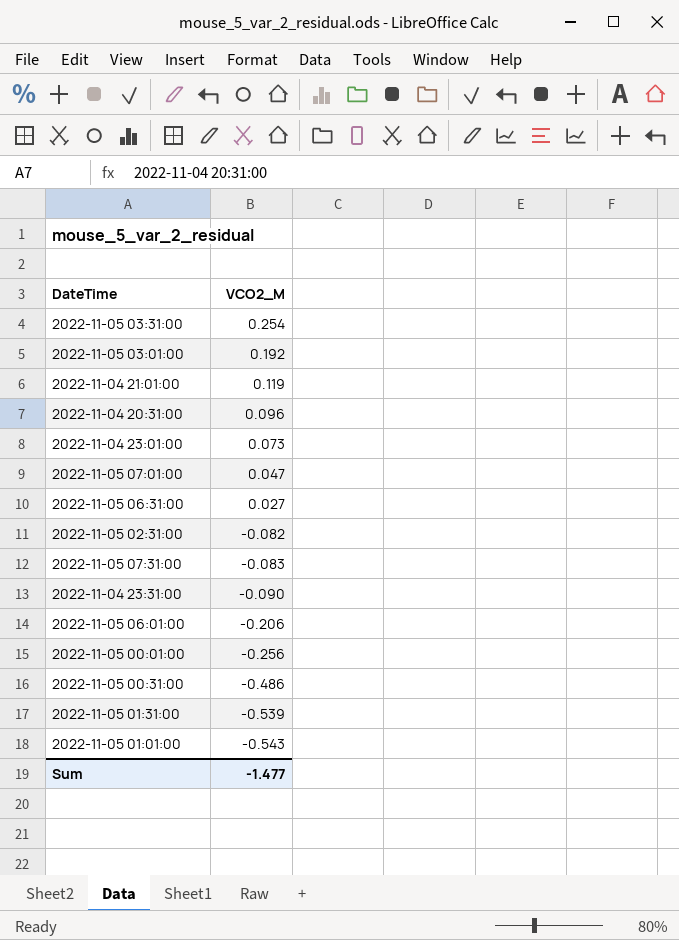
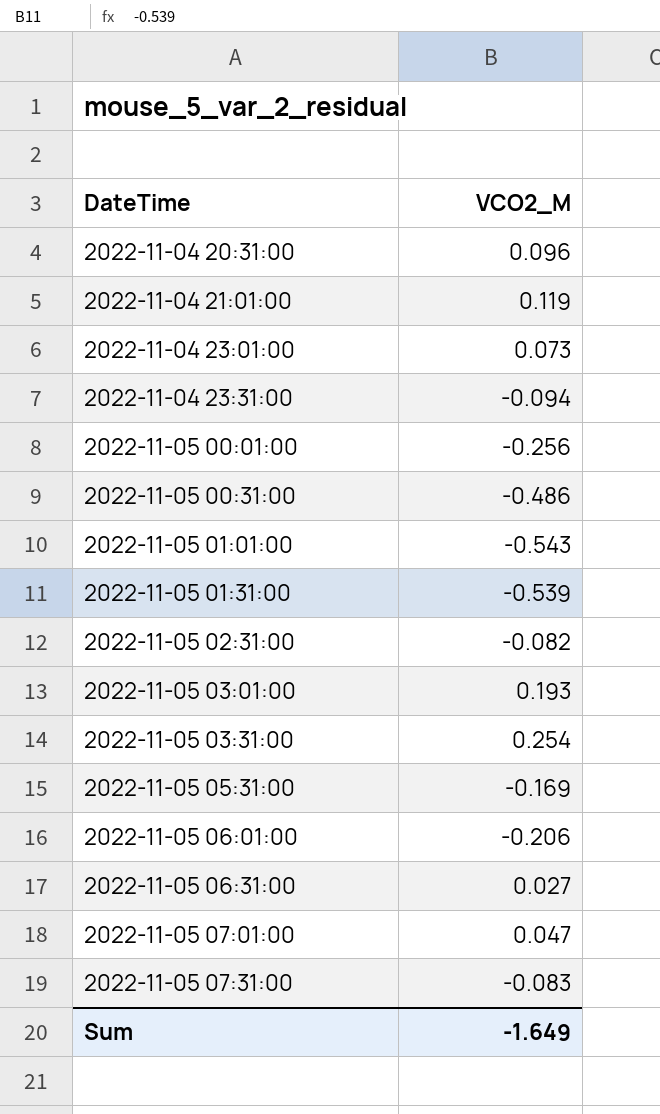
row order: VCO2_M descending -> DateTime ascending
2022-11-04 23:31:00 | VCO2_M: -0.090 -> -0.094
2022-11-05 03:01:00 | VCO2_M: 0.192 -> 0.193
row 2022-11-05 05:31:00: none -> -0.169
Sum | VCO2_M: -1.477 -> -1.649

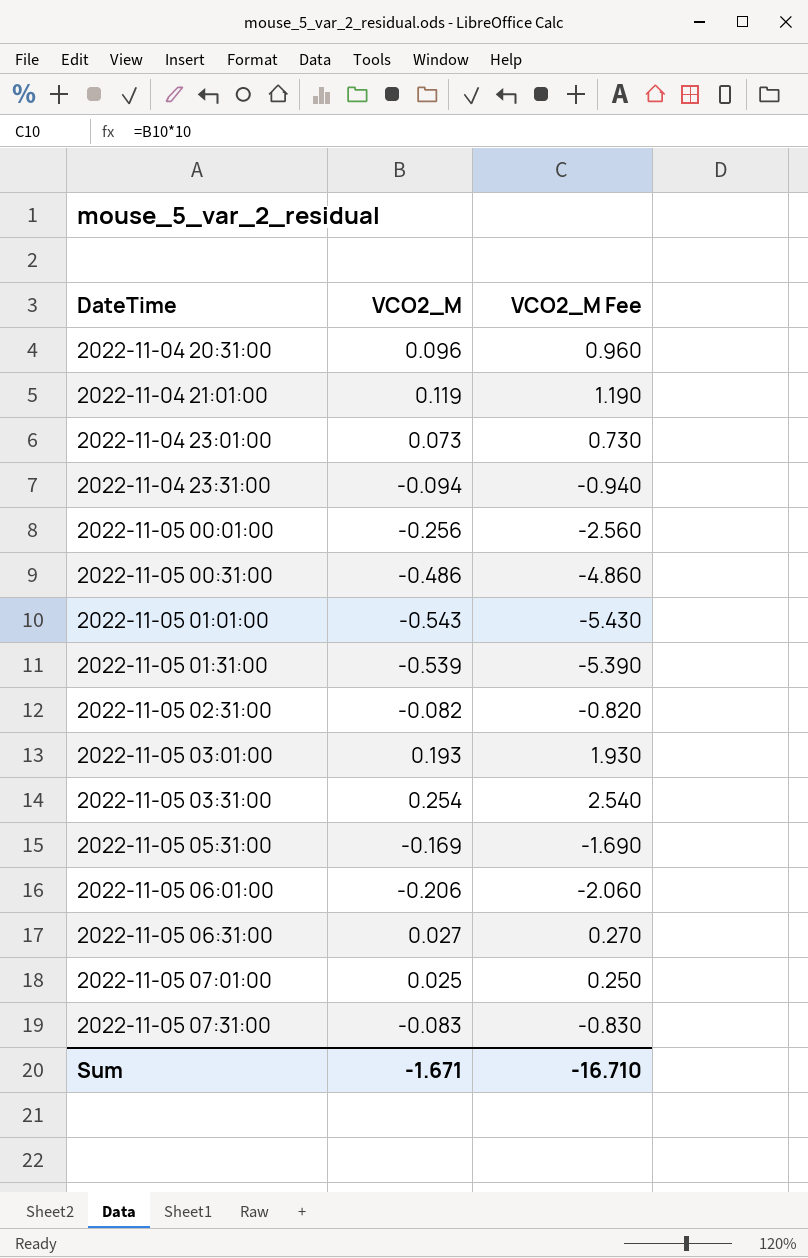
column VCO2_M Fee | formula: none -> [VCO2_M] * 10
2022-11-05 07:01:00 | VCO2_M: 0.047 -> 0.025
Sum | VCO2_M: -1.649 -> -1.671

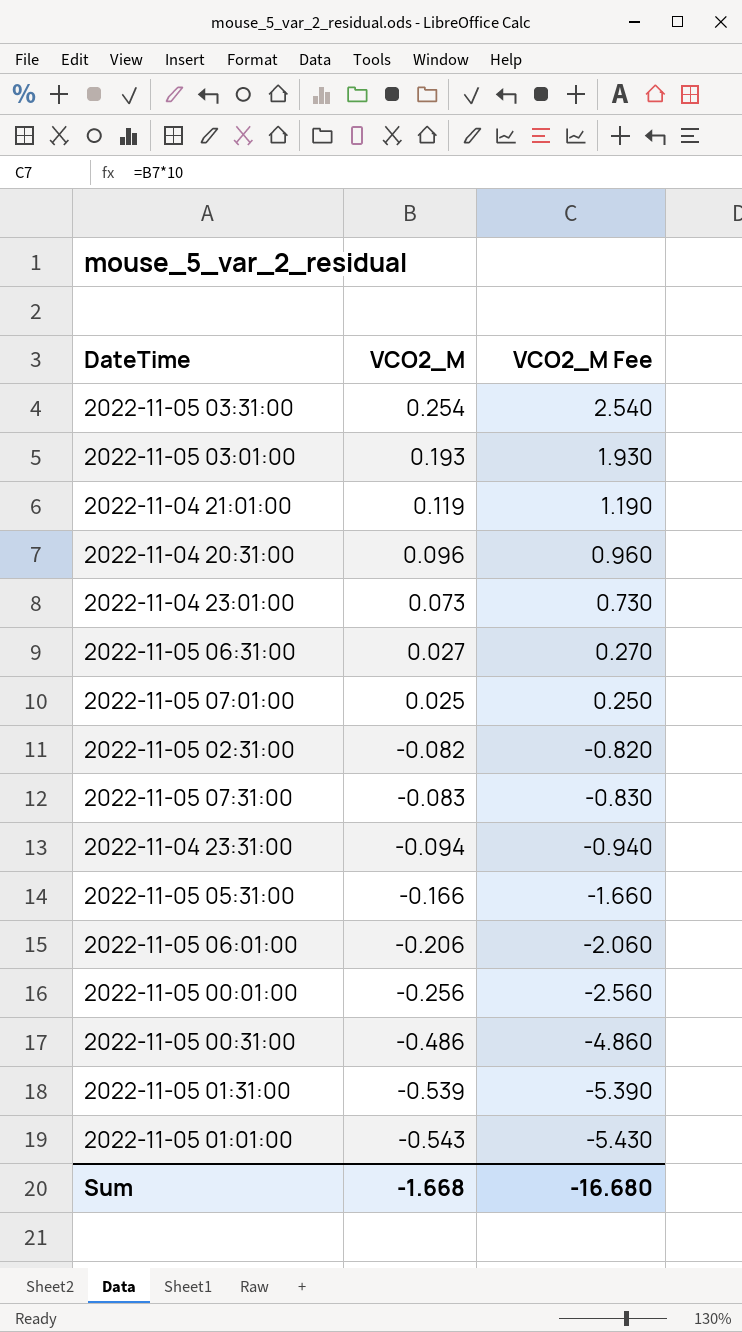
row order: DateTime ascending -> VCO2_M descending
2022-11-05 05:31:00 | VCO2_M: -0.169 -> -0.166
2022-11-05 05:31:00 | VCO2_M Fee: -1.690 -> -1.660
Sum | VCO2_M: -1.671 -> -1.668
Sum | VCO2_M Fee: -16.710 -> -16.680

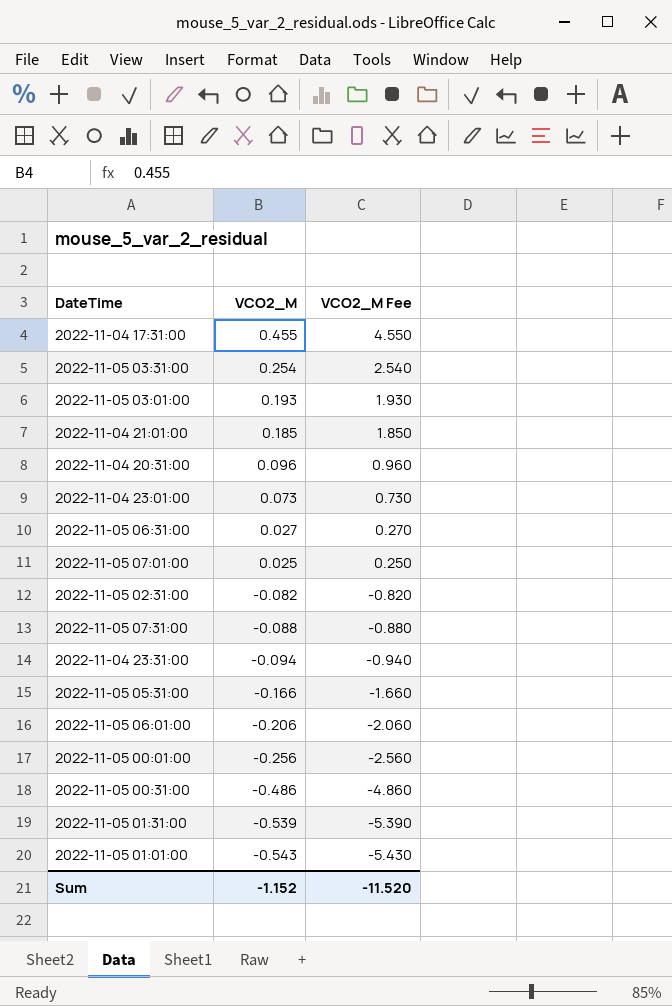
row 2022-11-04 17:31:00: none -> 0.455 | 4.550
2022-11-04 21:01:00 | VCO2_M: 0.119 -> 0.185
2022-11-04 21:01:00 | VCO2_M Fee: 1.190 -> 1.850
2022-11-05 07:31:00 | VCO2_M: -0.083 -> -0.088
2022-11-05 07:31:00 | VCO2_M Fee: -0.830 -> -0.880
Sum | VCO2_M: -1.668 -> -1.152
Sum | VCO2_M Fee: -16.680 -> -11.520

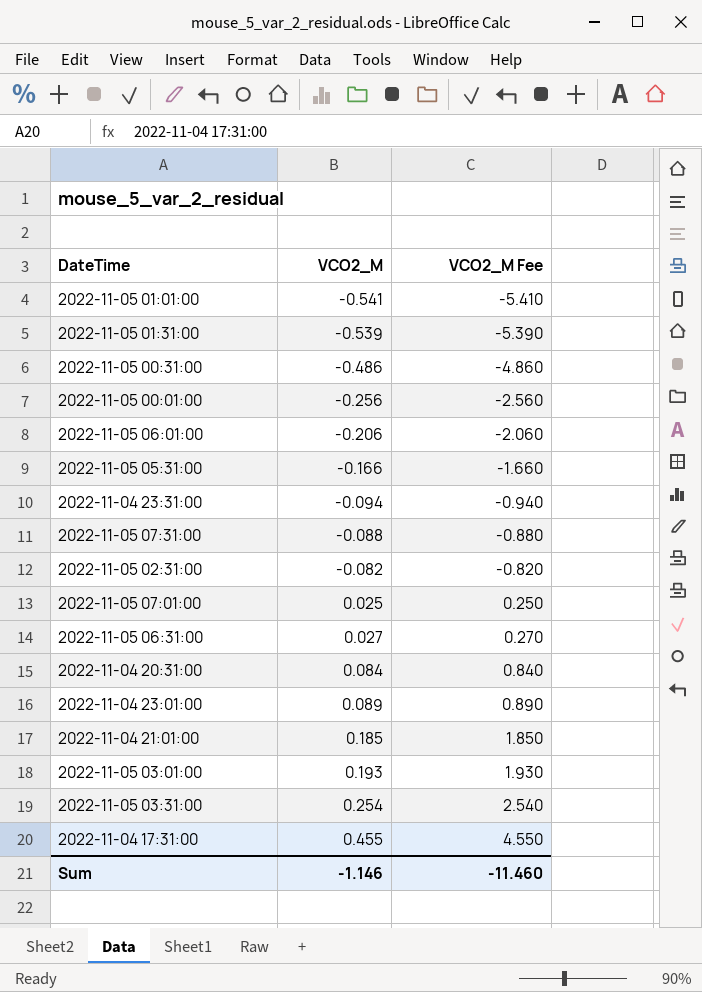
row order: VCO2_M descending -> VCO2_M ascending
2022-11-05 01:01:00 | VCO2_M: -0.543 -> -0.541
2022-11-05 01:01:00 | VCO2_M Fee: -5.430 -> -5.410
2022-11-04 20:31:00 | VCO2_M: 0.096 -> 0.084
2022-11-04 20:31:00 | VCO2_M Fee: 0.960 -> 0.840
2022-11-04 23:01:00 | VCO2_M: 0.073 -> 0.089
2022-11-04 23:01:00 | VCO2_M Fee: 0.730 -> 0.890
Sum | VCO2_M: -1.152 -> -1.146
Sum | VCO2_M Fee: -11.520 -> -11.460

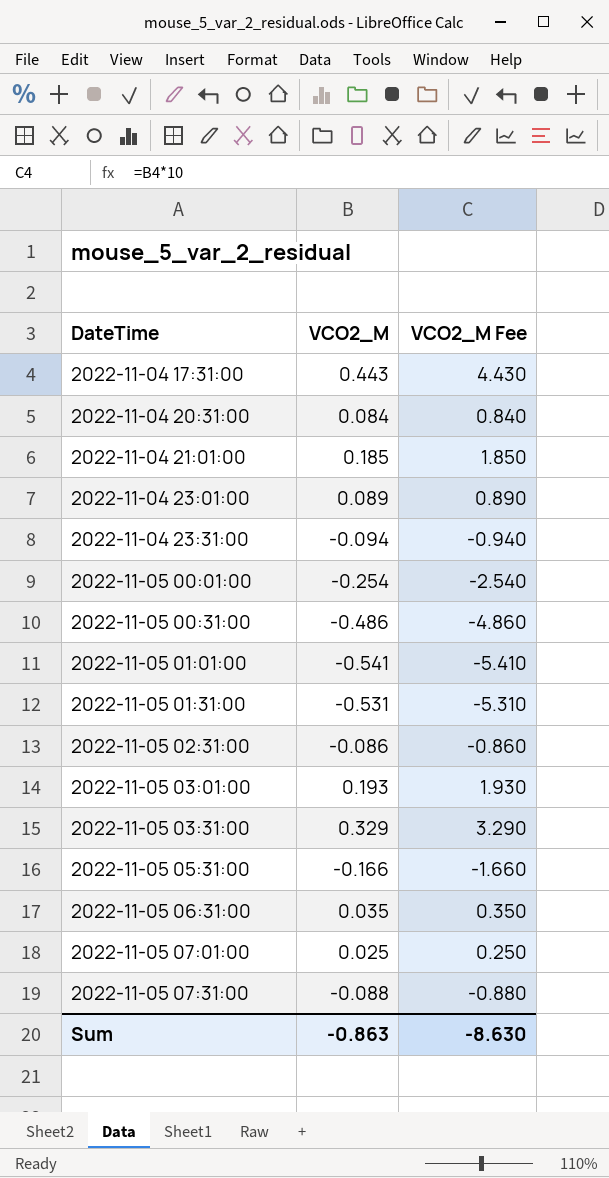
row order: VCO2_M ascending -> DateTime ascending
row 2022-11-05 06:01:00: -0.206 | -2.060 -> none
2022-11-04 17:31:00 | VCO2_M: 0.455 -> 0.443
2022-11-04 17:31:00 | VCO2_M Fee: 4.550 -> 4.430
2022-11-05 00:01:00 | VCO2_M: -0.256 -> -0.254
2022-11-05 00:01:00 | VCO2_M Fee: -2.560 -> -2.540
2022-11-05 01:31:00 | VCO2_M: -0.539 -> -0.531
2022-11-05 01:31:00 | VCO2_M Fee: -5.390 -> -5.310
2022-11-05 02:31:00 | VCO2_M: -0.082 -> -0.086
2022-11-05 02:31:00 | VCO2_M Fee: -0.820 -> -0.860
2022-11-05 03:31:00 | VCO2_M: 0.254 -> 0.329
2022-11-05 03:31:00 | VCO2_M Fee: 2.540 -> 3.290
2022-11-05 06:31:00 | VCO2_M: 0.027 -> 0.035
2022-11-05 06:31:00 | VCO2_M Fee: 0.270 -> 0.350
Sum | VCO2_M: -1.146 -> -0.863
Sum | VCO2_M Fee: -11.460 -> -8.630

